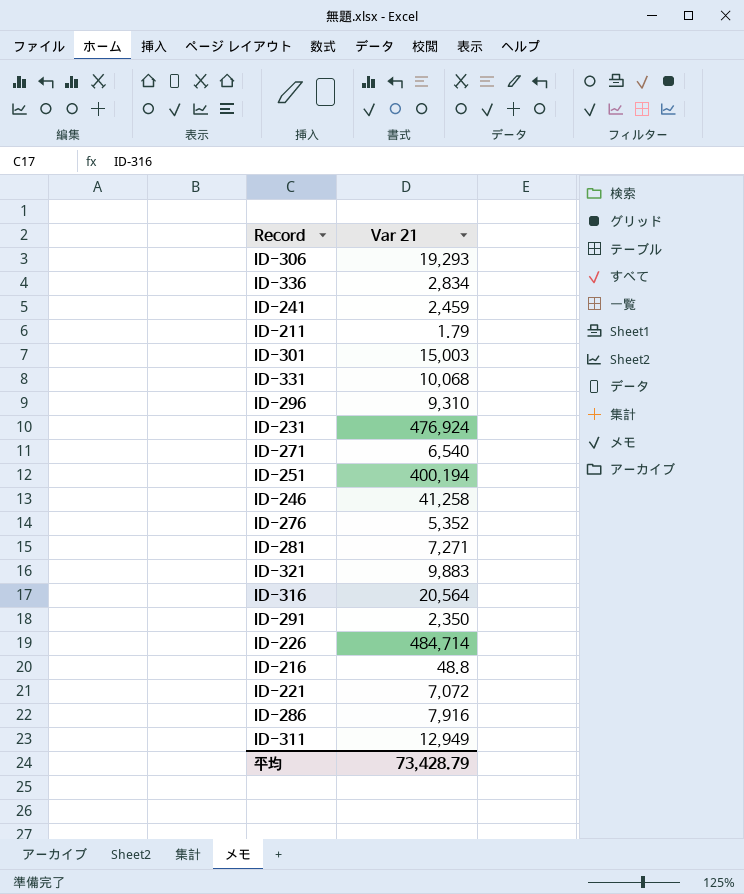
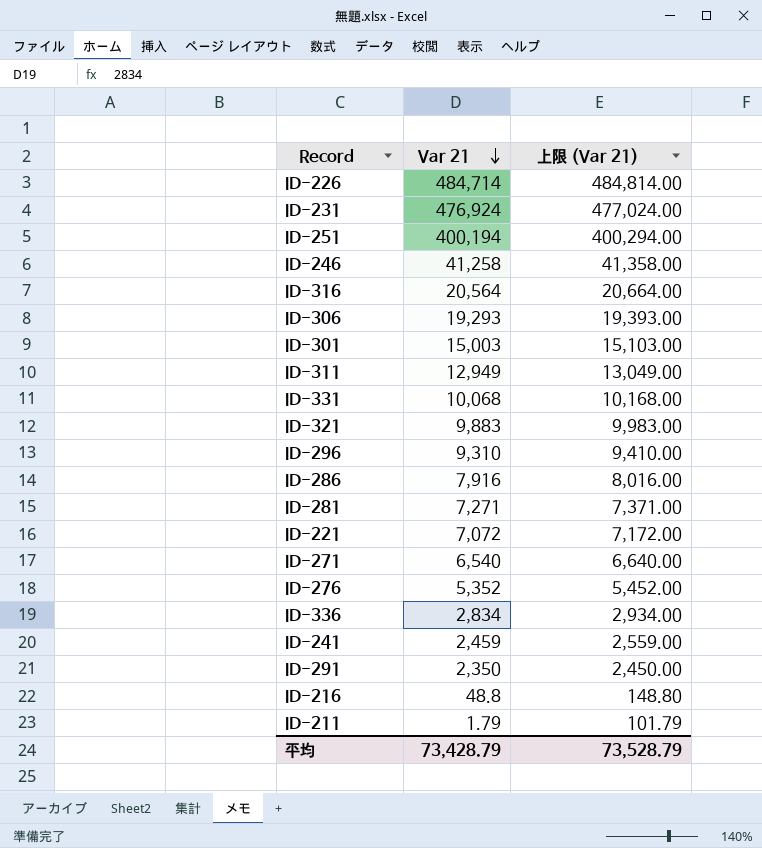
row order: none -> Var 21 descending
column 上限 (Var 21) | formula: none -> [Var 21] + 100

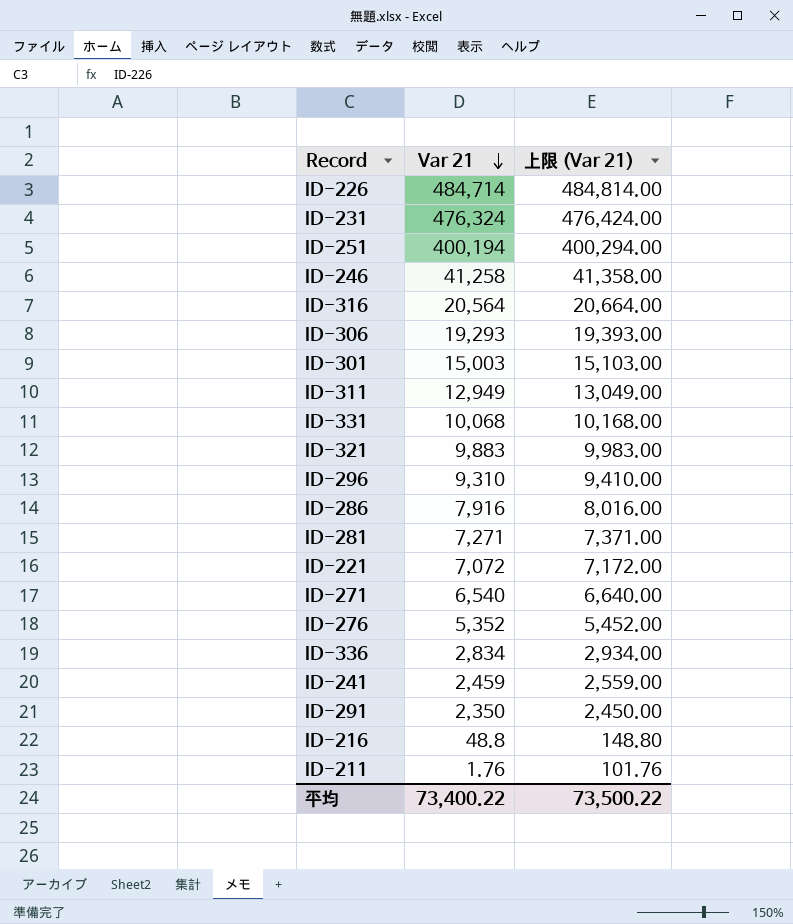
ID-231 | Var 21: 476,924 -> 476,324
ID-231 | 上限 (Var 21): 477,024.00 -> 476,424.00
ID-211 | Var 21: 1.79 -> 1.76
ID-211 | 上限 (Var 21): 101.79 -> 101.76
平均 | Var 21: 73,428.79 -> 73,400.22
平均 | 上限 (Var 21): 73,528.79 -> 73,500.22

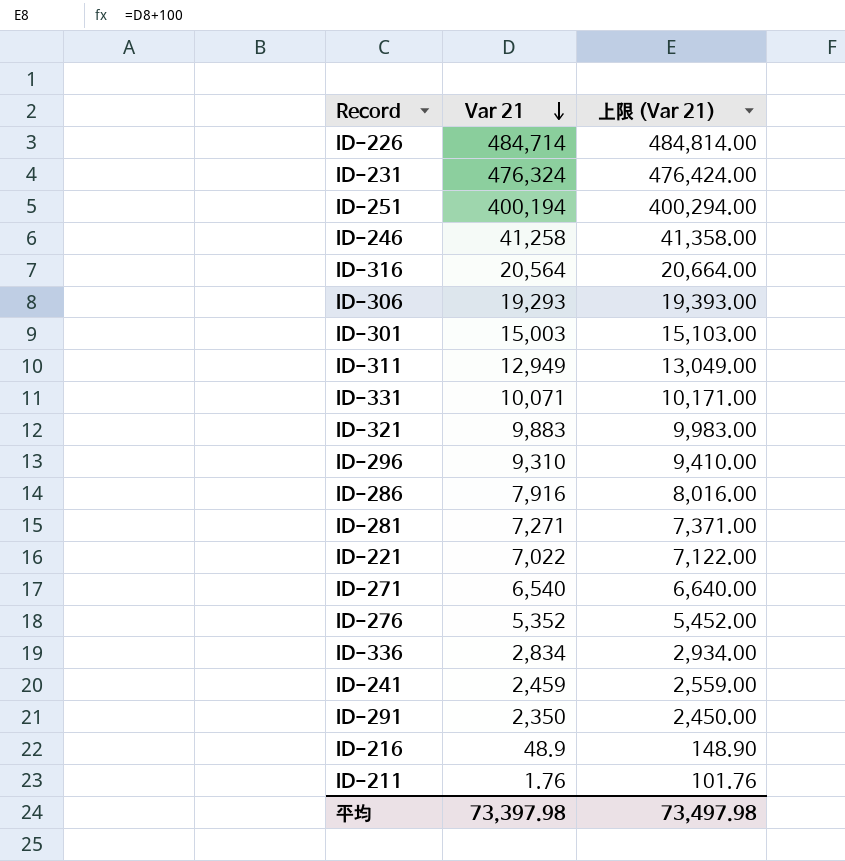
ID-331 | Var 21: 10,068 -> 10,071
ID-331 | 上限 (Var 21): 10,168.00 -> 10,171.00
ID-221 | Var 21: 7,072 -> 7,022
ID-221 | 上限 (Var 21): 7,172.00 -> 7,122.00
ID-216 | Var 21: 48.8 -> 48.9
ID-216 | 上限 (Var 21): 148.80 -> 148.90
平均 | Var 21: 73,400.22 -> 73,397.98
平均 | 上限 (Var 21): 73,500.22 -> 73,497.98

